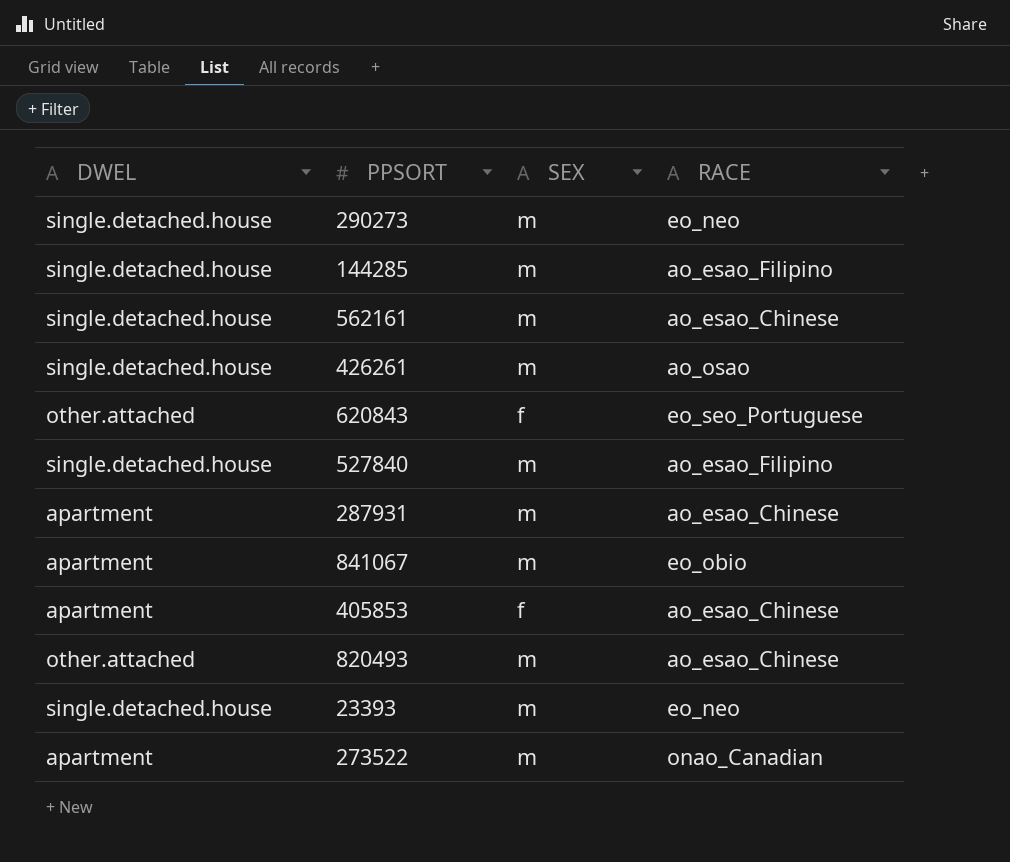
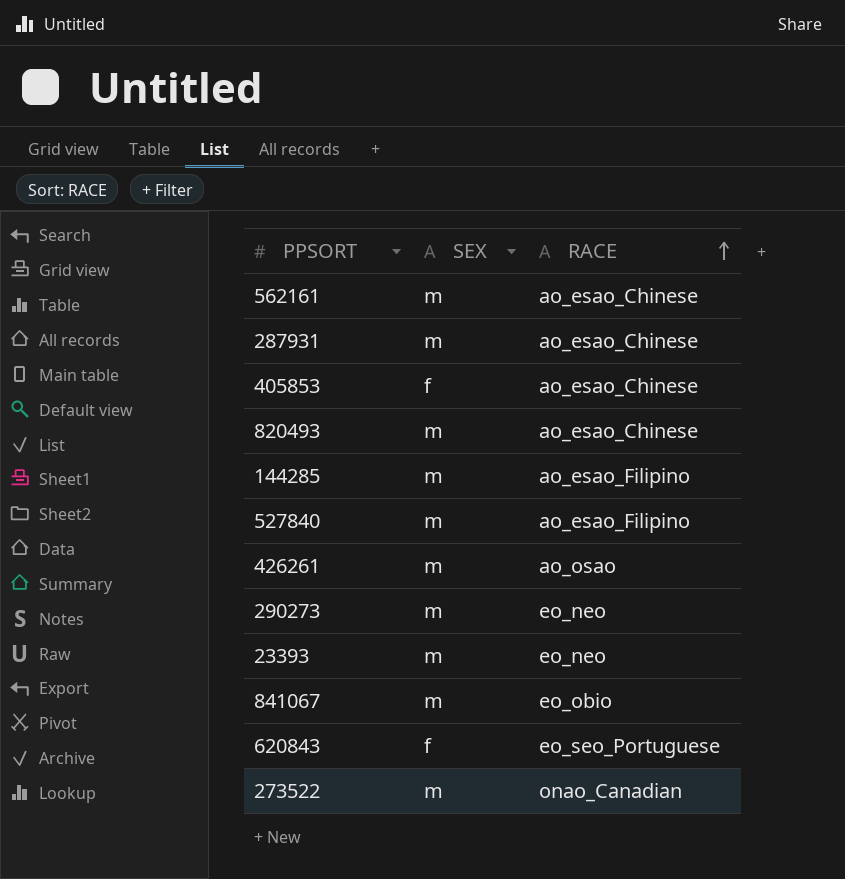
row order: none -> RACE ascending
column DWEL | position: 1 -> none

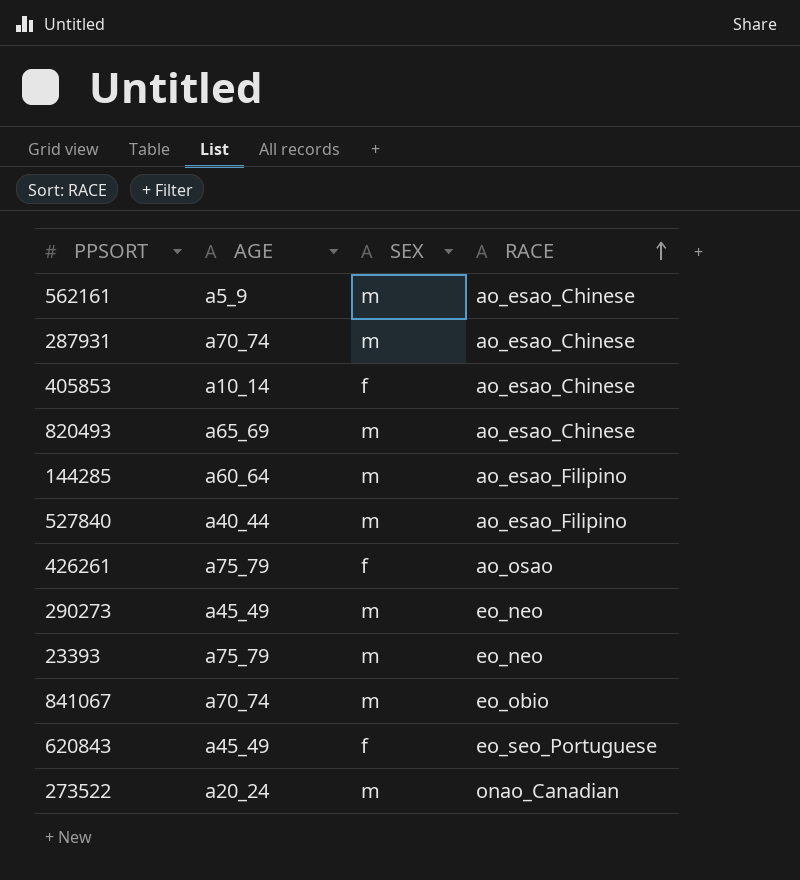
column AGE | position: none -> 2
426261 | SEX: m -> f

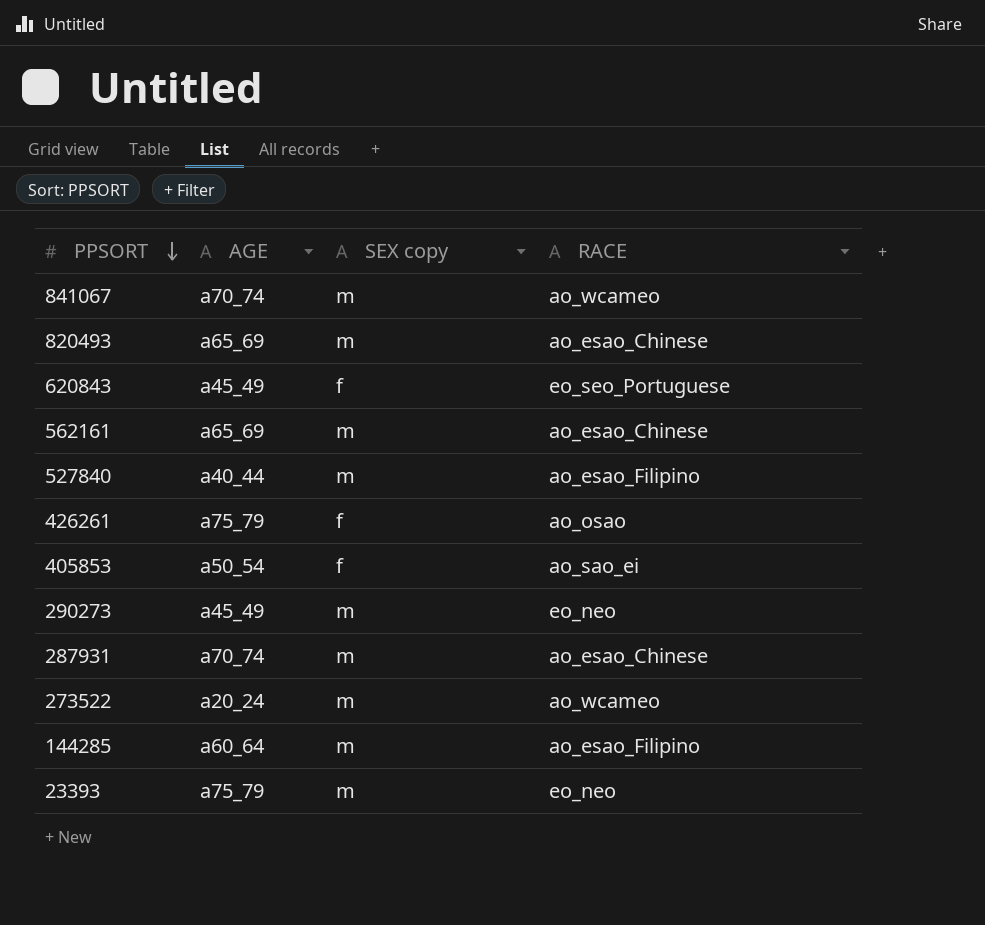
row order: RACE ascending -> PPSORT descending
column name: SEX -> SEX copy
841067 | RACE: eo_obio -> ao_wcameo
562161 | AGE: a5_9 -> a65_69
405853 | AGE: a10_14 -> a50_54
405853 | RACE: ao_esao_Chinese -> ao_sao_ei
273522 | RACE: onao_Canadian -> ao_wcameo

